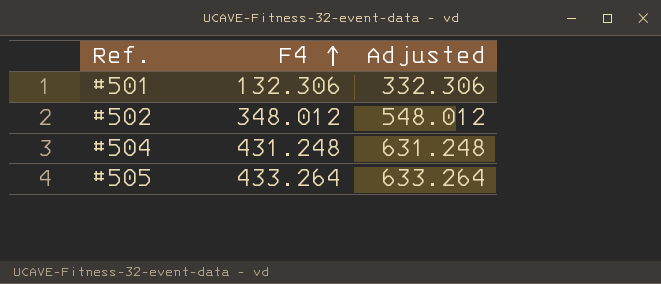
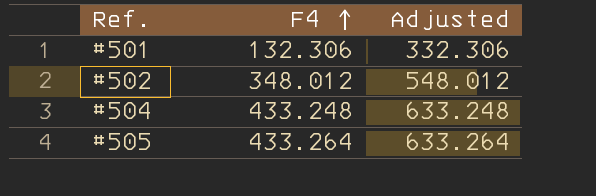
#504 | F4: 431.248 -> 433.248
#504 | Adjusted: 631.248 -> 633.248

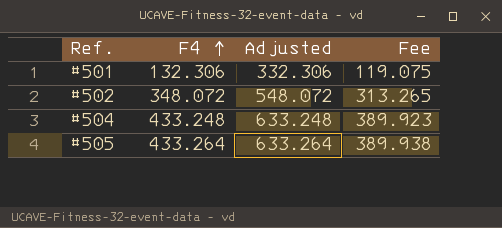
column Fee | formula: none -> [F4] * 0.9
#502 | F4: 348.012 -> 348.072
#502 | Adjusted: 548.012 -> 548.072

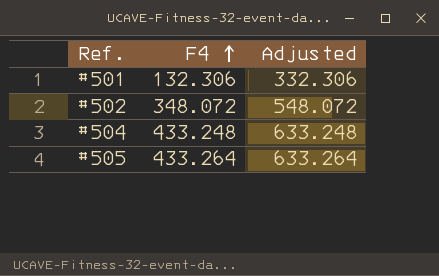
column Fee | formula: [F4] * 0.9 -> none

